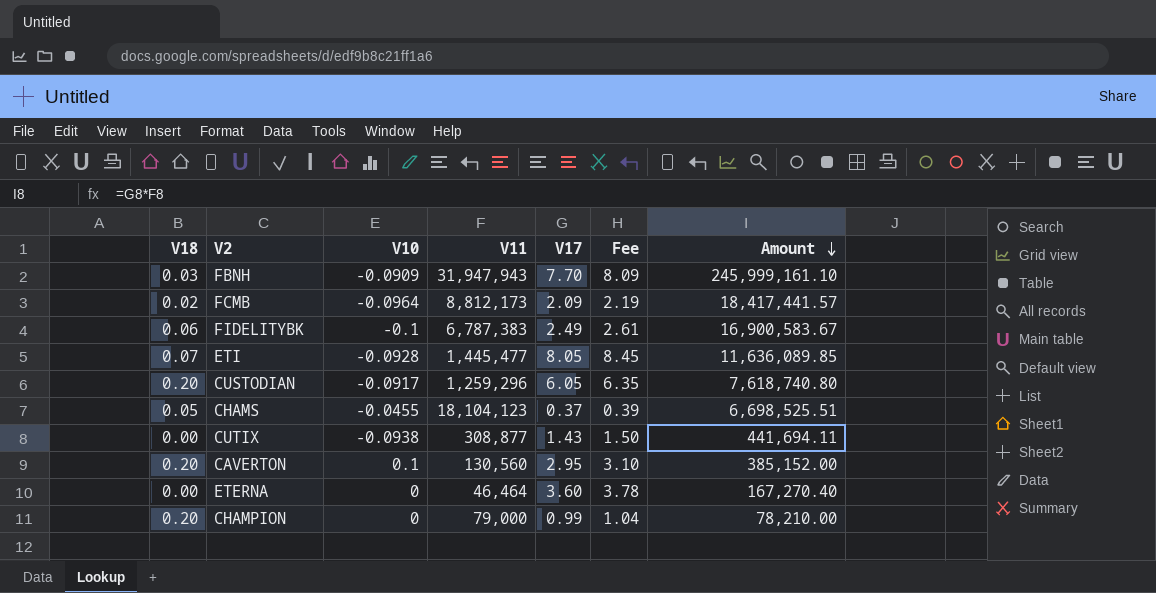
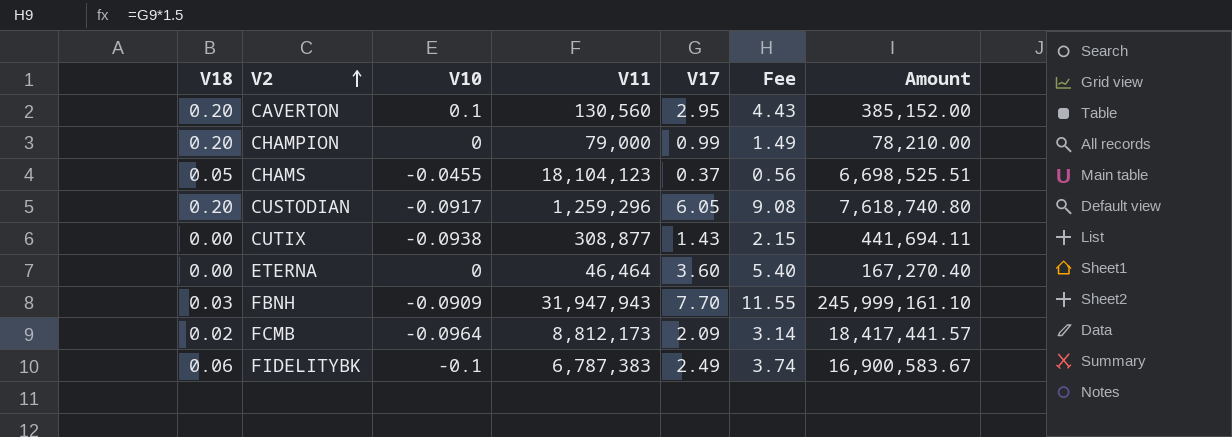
row order: Amount descending -> V2 ascending
column Fee | formula: [V17] * 1.05 -> [V17] * 1.5
row ETI: 0.07 | -0.0928 | 1,445,477 | 8.05 | 8.45 | 11,636,089.85 -> none

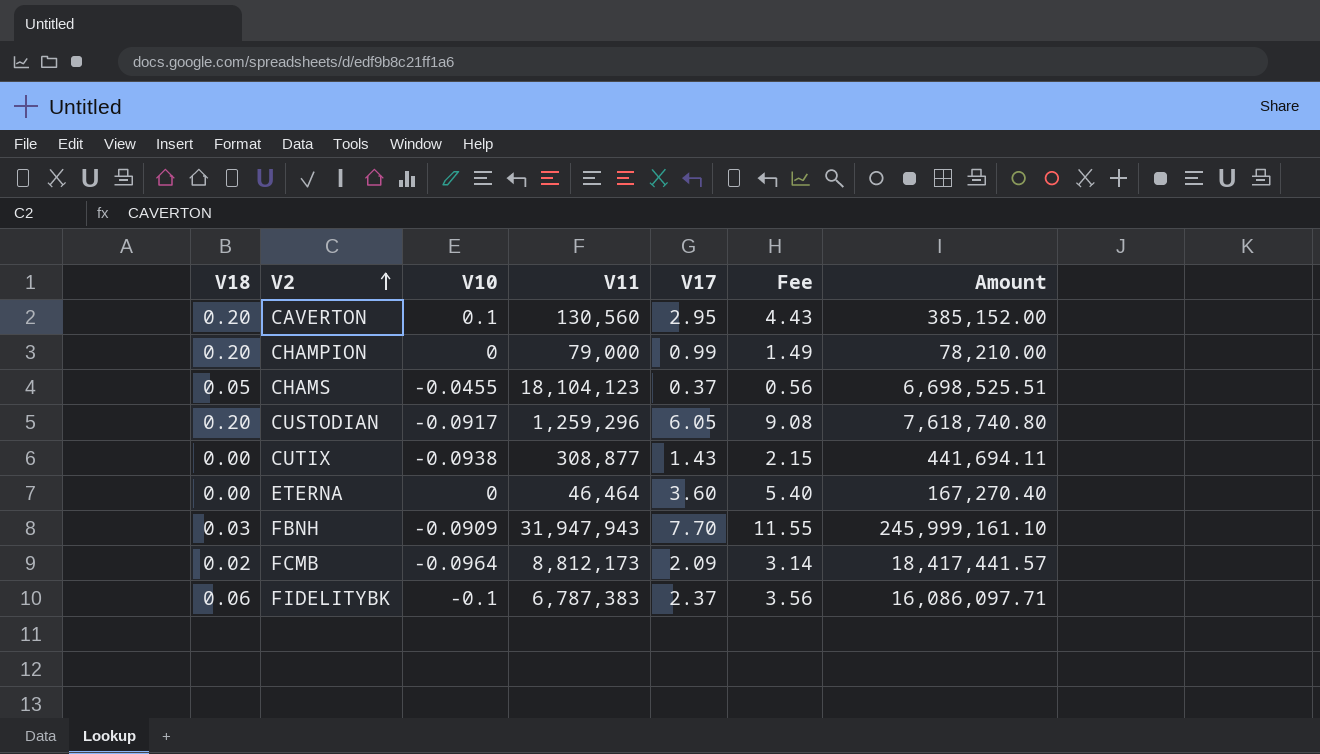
FIDELITYBK | V17: 2.49 -> 2.37
FIDELITYBK | Fee: 3.74 -> 3.56
FIDELITYBK | Amount: 16,900,583.67 -> 16,086,097.71

